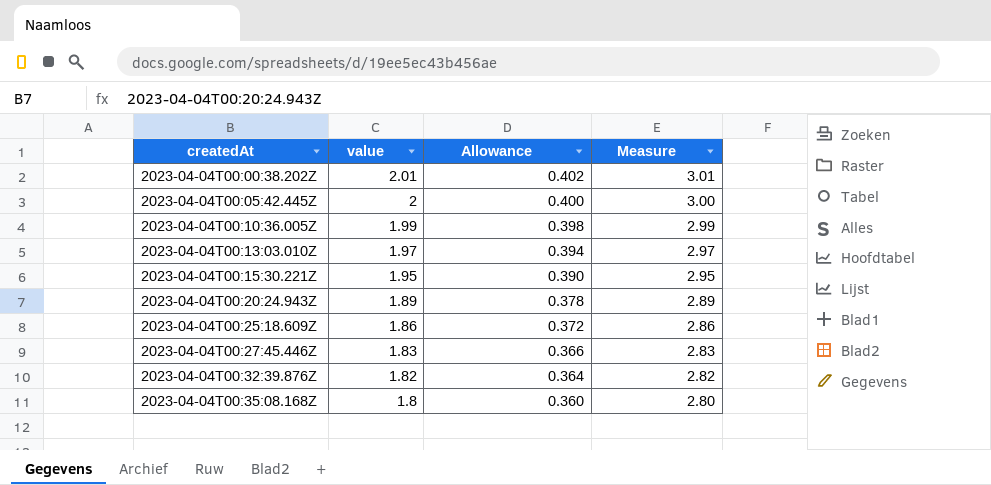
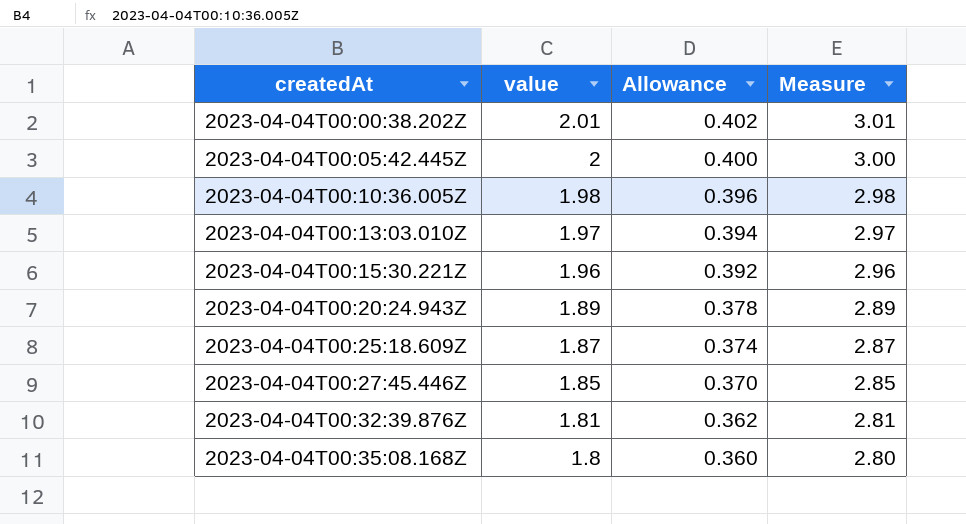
2023-04-04T00:10:36.005Z | value: 1.99 -> 1.98
2023-04-04T00:10:36.005Z | Allowance: 0.398 -> 0.396
2023-04-04T00:10:36.005Z | Measure: 2.99 -> 2.98
2023-04-04T00:15:30.221Z | value: 1.95 -> 1.96
2023-04-04T00:15:30.221Z | Allowance: 0.390 -> 0.392
2023-04-04T00:15:30.221Z | Measure: 2.95 -> 2.96
2023-04-04T00:25:18.609Z | value: 1.86 -> 1.87
2023-04-04T00:25:18.609Z | Allowance: 0.372 -> 0.374
2023-04-04T00:25:18.609Z | Measure: 2.86 -> 2.87
2023-04-04T00:27:45.446Z | value: 1.83 -> 1.85
2023-04-04T00:27:45.446Z | Allowance: 0.366 -> 0.370
2023-04-04T00:27:45.446Z | Measure: 2.83 -> 2.85
2023-04-04T00:32:39.876Z | value: 1.82 -> 1.81
2023-04-04T00:32:39.876Z | Allowance: 0.364 -> 0.362
2023-04-04T00:32:39.876Z | Measure: 2.82 -> 2.81

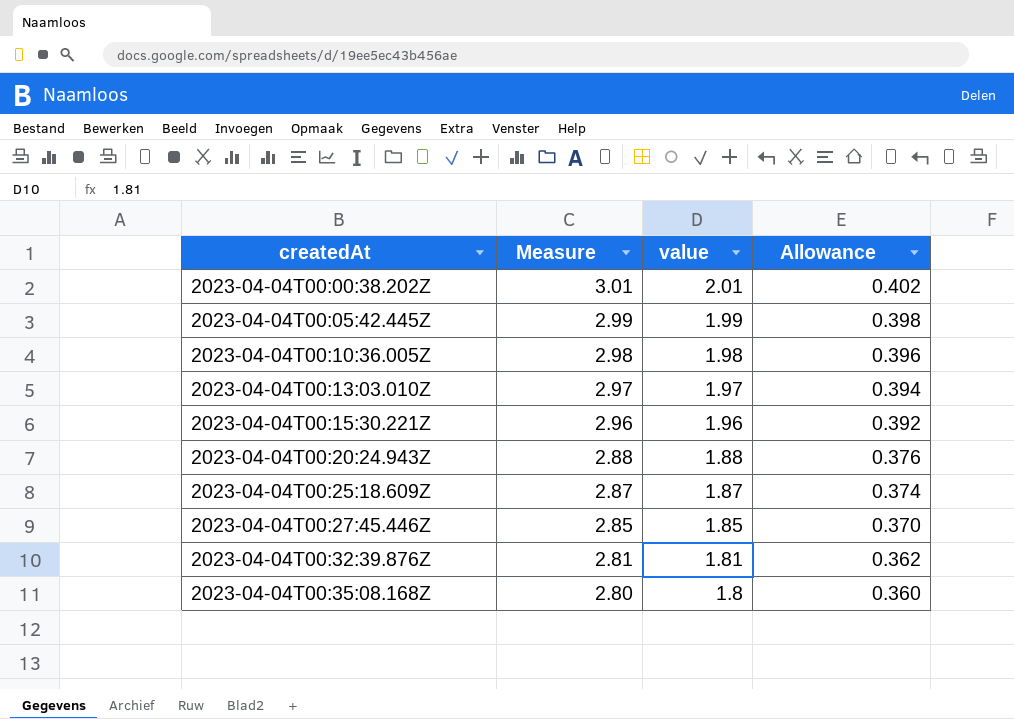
column Measure | position: 4 -> 2
2023-04-04T00:05:42.445Z | Measure: 3.00 -> 2.99
2023-04-04T00:05:42.445Z | value: 2 -> 1.99
2023-04-04T00:05:42.445Z | Allowance: 0.400 -> 0.398
2023-04-04T00:20:24.943Z | Measure: 2.89 -> 2.88
2023-04-04T00:20:24.943Z | value: 1.89 -> 1.88
2023-04-04T00:20:24.943Z | Allowance: 0.378 -> 0.376

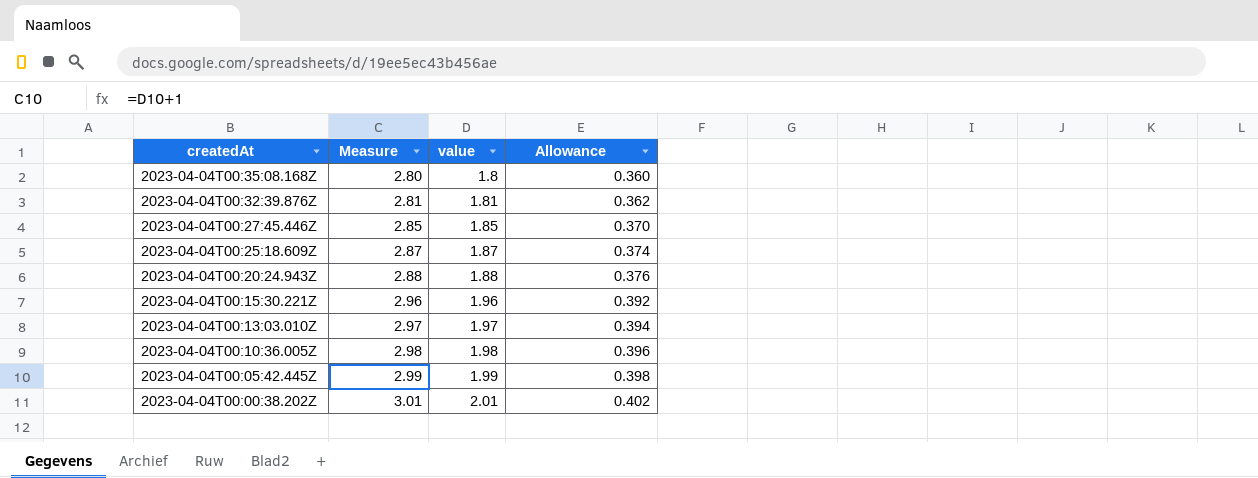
row order: createdAt ascending -> createdAt descending

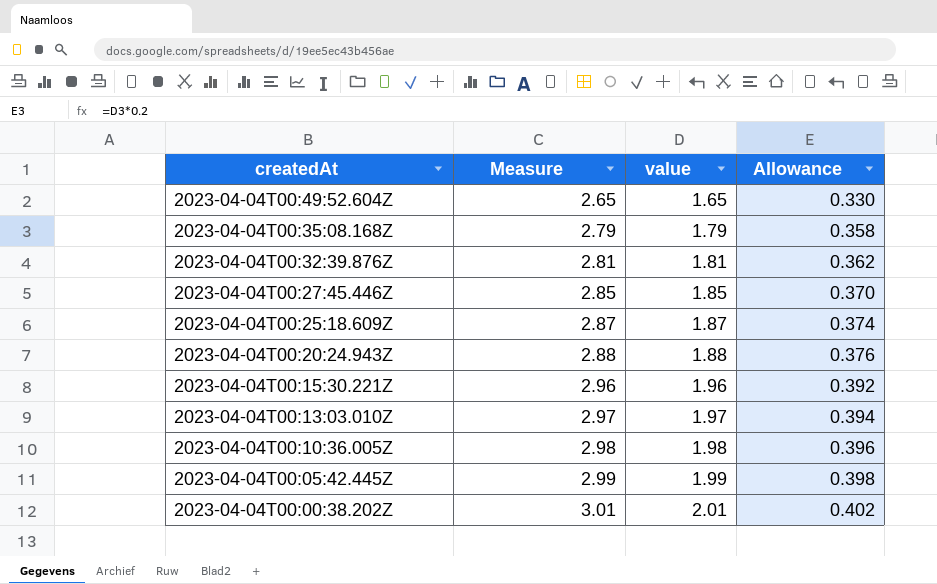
row 2023-04-04T00:49:52.604Z: none -> 2.65 | 1.65 | 0.330
2023-04-04T00:35:08.168Z | Measure: 2.80 -> 2.79
2023-04-04T00:35:08.168Z | value: 1.8 -> 1.79
2023-04-04T00:35:08.168Z | Allowance: 0.360 -> 0.358

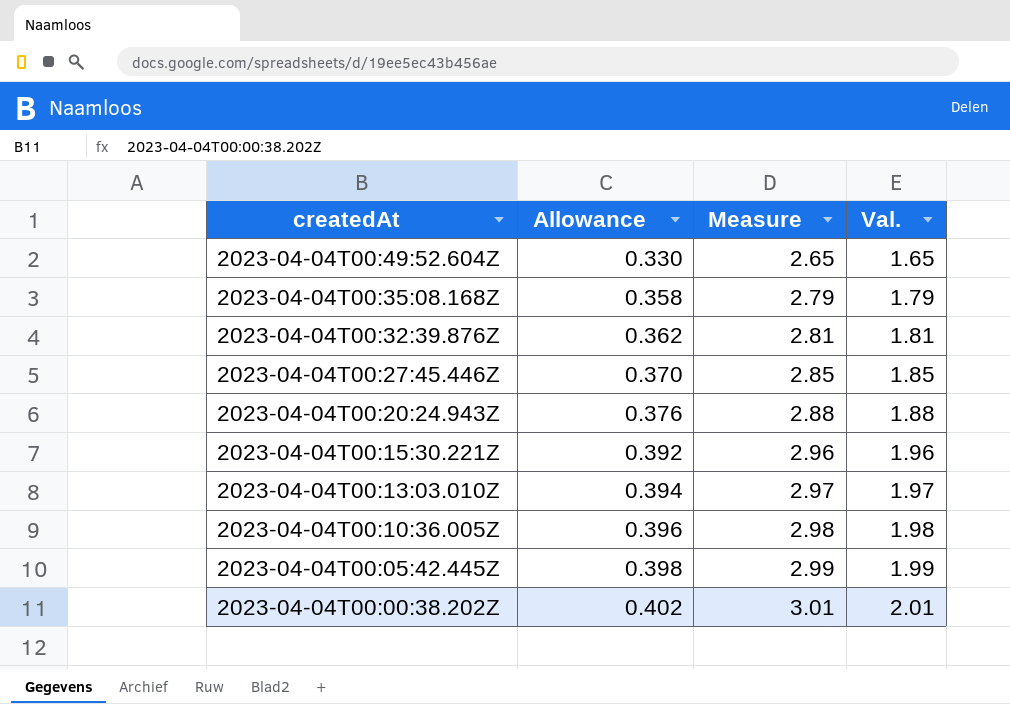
column Allowance | position: 4 -> 2
column name: value -> Val.
row 2023-04-04T00:25:18.609Z: 2.87 | 1.87 | 0.374 -> none

